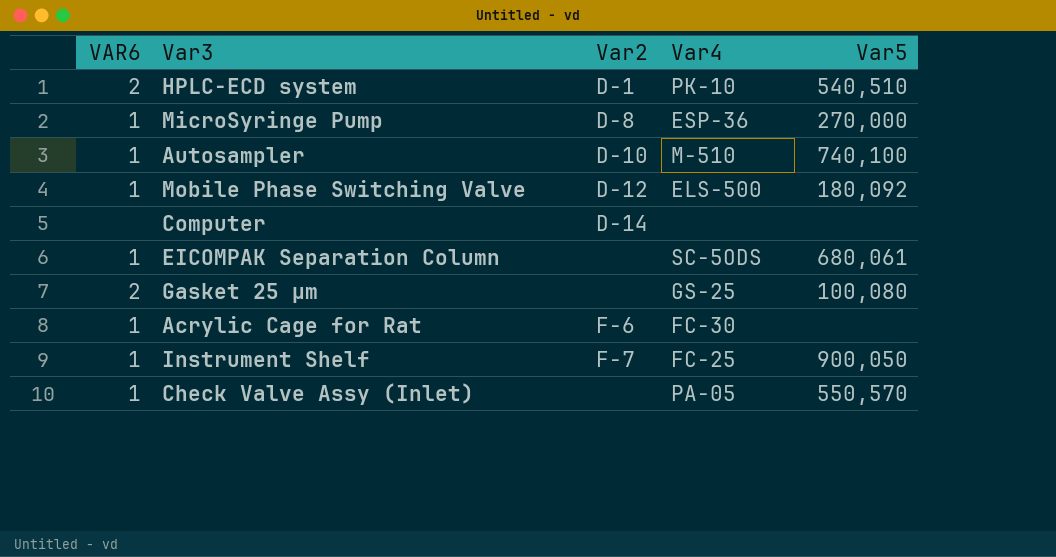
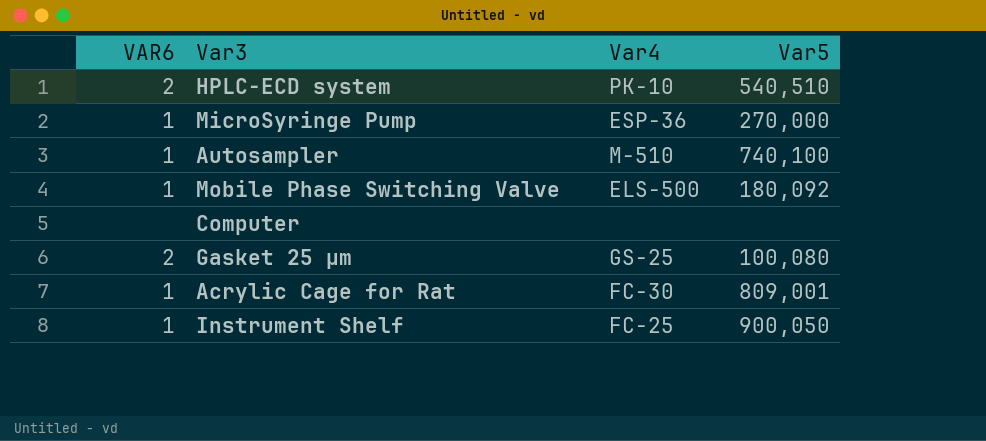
column Var2 | position: 3 -> none
row EICOMPAK Separation Column: 1 | none | SC-5ODS | 680,061 -> none
row Check Valve Assy (Inlet): 1 | none | PA-05 | 550,570 -> none
Acrylic Cage for Rat | Var5: none -> 809,001

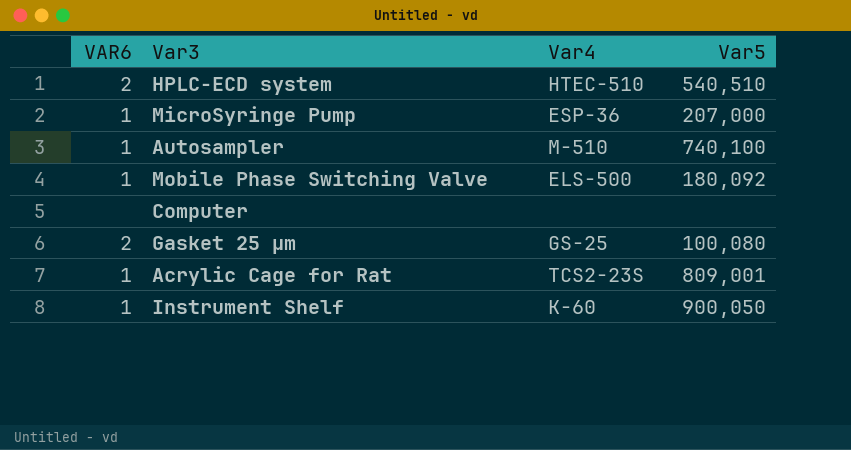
HPLC-ECD system | Var4: PK-10 -> HTEC-510
MicroSyringe Pump | Var5: 270,000 -> 207,000
Acrylic Cage for Rat | Var4: FC-30 -> TCS2-23S
Instrument Shelf | Var4: FC-25 -> K-60

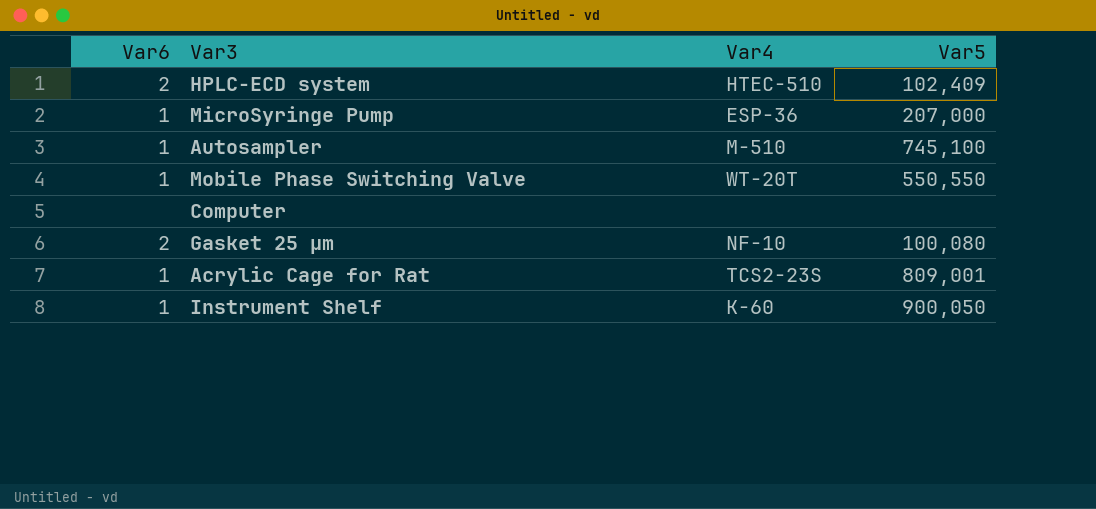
column name: VAR6 -> Var6
HPLC-ECD system | Var5: 540,510 -> 102,409
Autosampler | Var5: 740,100 -> 745,100
Mobile Phase Switching Valve | Var4: ELS-500 -> WT-20T
Mobile Phase Switching Valve | Var5: 180,092 -> 550,550
Gasket 25 μm | Var4: GS-25 -> NF-10

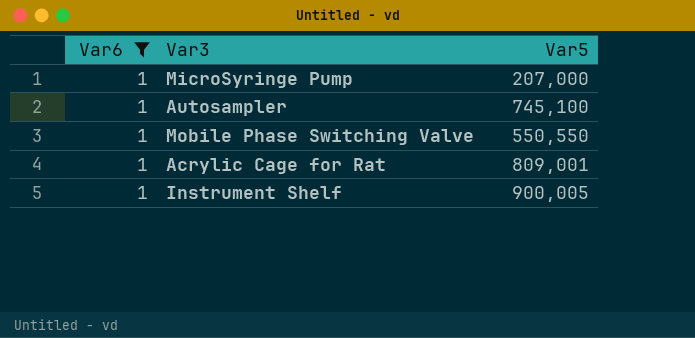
filter: none -> Var6 = 1
column Var4 | position: 3 -> none
Instrument Shelf | Var5: 900,050 -> 900,005

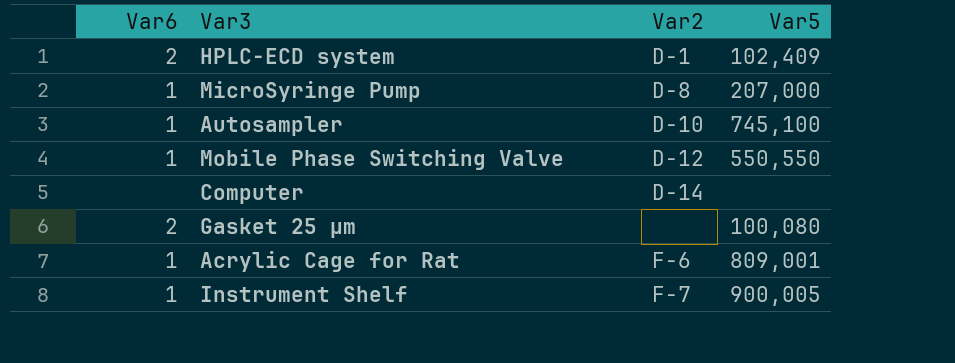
filter: Var6 = 1 -> none
column Var2 | position: none -> 3

